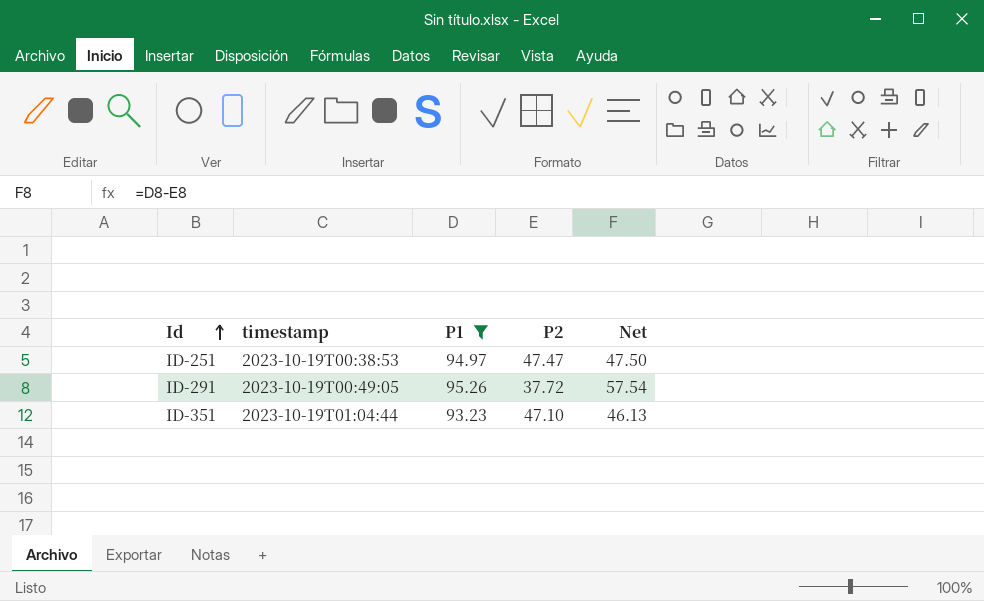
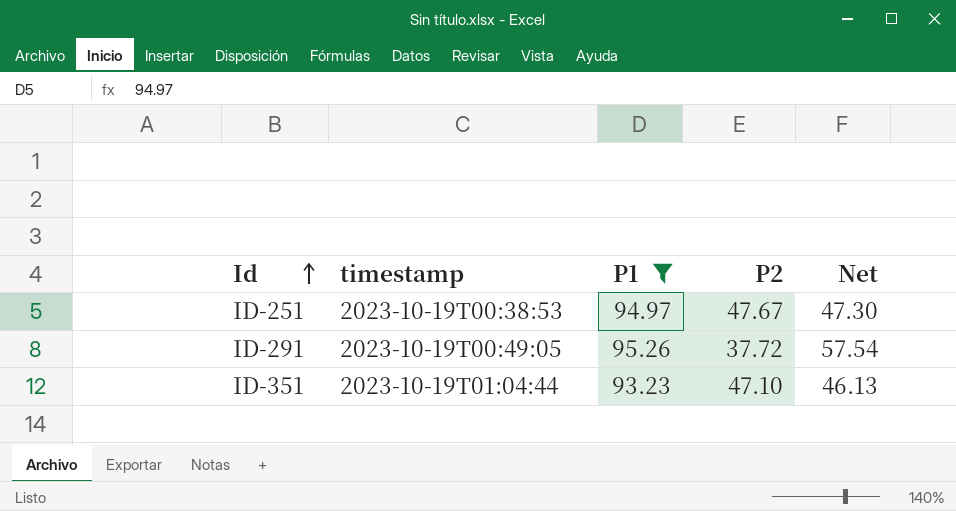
ID-251 | P2: 47.47 -> 47.67
ID-251 | Net: 47.50 -> 47.30

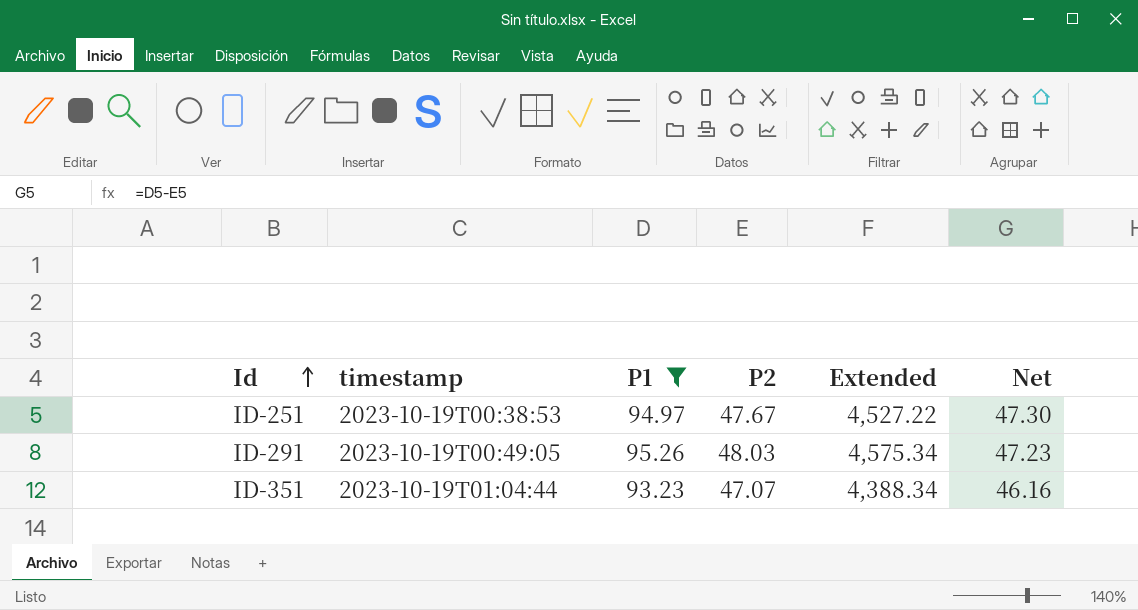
column Extended | formula: none -> [P1] * [P2]
ID-291 | P2: 37.72 -> 48.03
ID-291 | Net: 57.54 -> 47.23
ID-351 | P2: 47.10 -> 47.07
ID-351 | Net: 46.13 -> 46.16

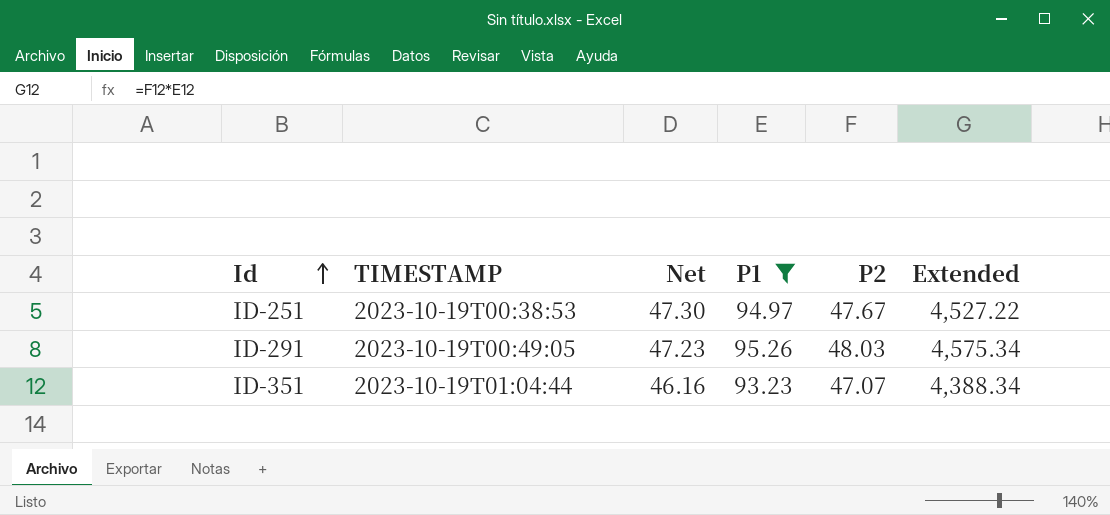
column name: timestamp -> TIMESTAMP
column Net | position: 6 -> 3

